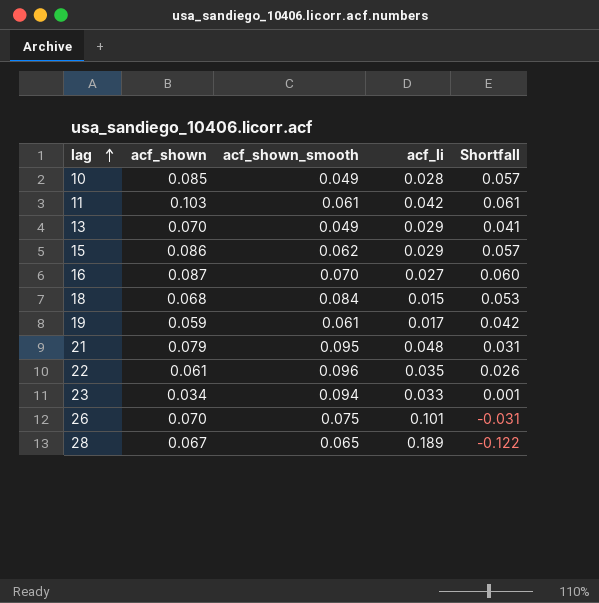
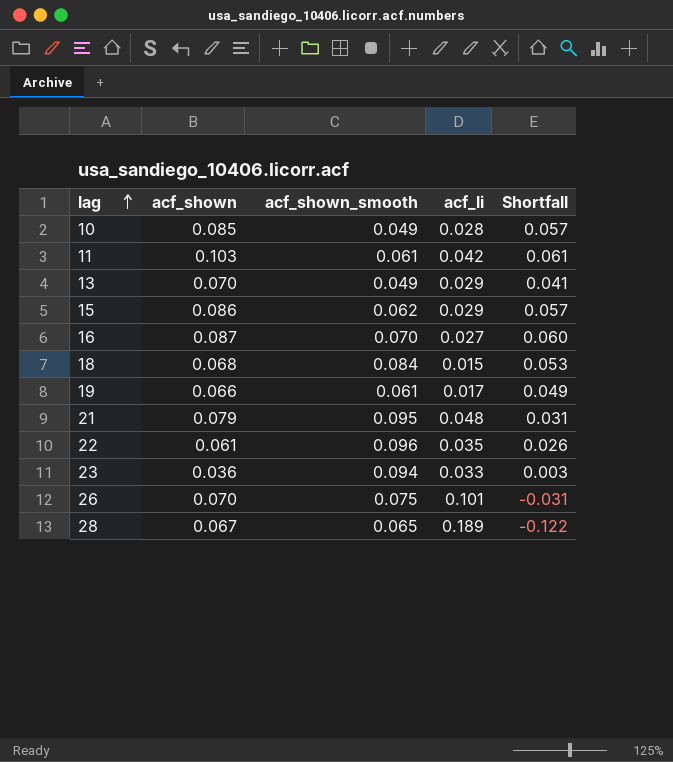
19 | acf_shown: 0.059 -> 0.066
19 | Shortfall: 0.042 -> 0.049
23 | acf_shown: 0.034 -> 0.036
23 | Shortfall: 0.001 -> 0.003

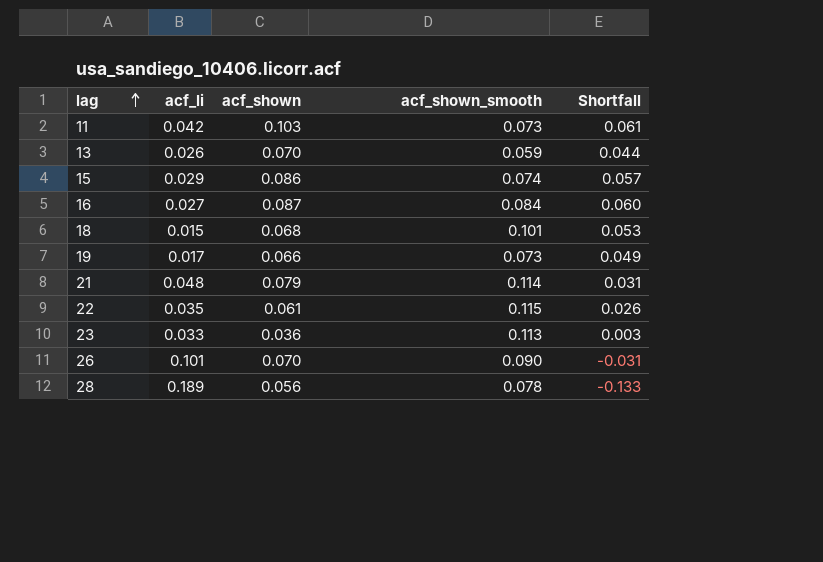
column acf_li | position: 4 -> 2
row 10: 0.085 | 0.049 | 0.028 | 0.057 -> none
11 | acf_shown_smooth: 0.061 -> 0.073
13 | acf_li: 0.029 -> 0.026
13 | acf_shown_smooth: 0.049 -> 0.059
13 | Shortfall: 0.041 -> 0.044
15 | acf_shown_smooth: 0.062 -> 0.074
16 | acf_shown_smooth: 0.070 -> 0.084
18 | acf_shown_smooth: 0.084 -> 0.101
19 | acf_shown_smooth: 0.061 -> 0.073
21 | acf_shown_smooth: 0.095 -> 0.114
22 | acf_shown_smooth: 0.096 -> 0.115
23 | acf_shown_smooth: 0.094 -> 0.113
26 | acf_shown_smooth: 0.075 -> 0.090
28 | acf_shown: 0.067 -> 0.056
28 | acf_shown_smooth: 0.065 -> 0.078
28 | Shortfall: -0.122 -> -0.133

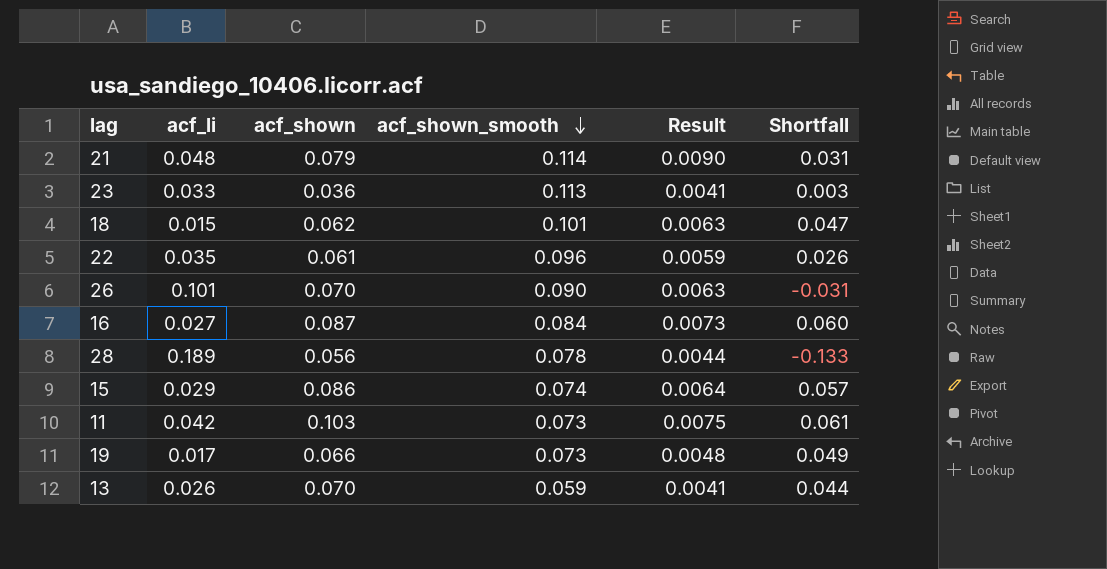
row order: lag ascending -> acf_shown_smooth descending
column Result | formula: none -> [acf_shown] * [acf_shown_smooth]
18 | acf_shown: 0.068 -> 0.062
18 | Shortfall: 0.053 -> 0.047
22 | acf_shown_smooth: 0.115 -> 0.096

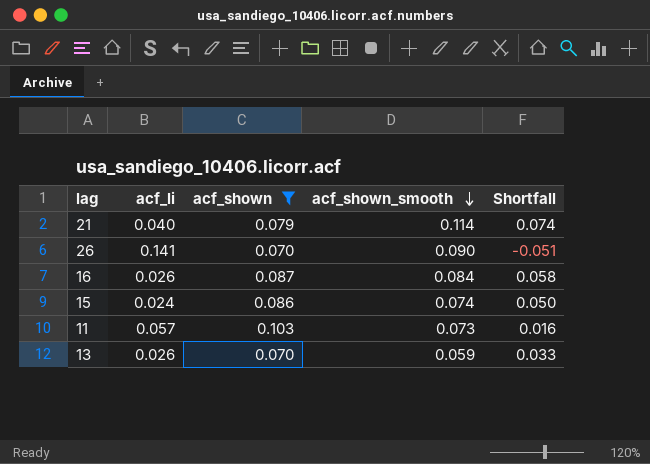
filter: none -> acf_shown >= 0.070
column Result | formula: [acf_shown] * [acf_shown_smooth] -> none
column Shortfall | formula: [acf_shown] - [acf_li] -> [acf_shown_smooth] - [acf_li]
21 | acf_li: 0.048 -> 0.040
26 | acf_li: 0.101 -> 0.141
16 | acf_li: 0.027 -> 0.026
15 | acf_li: 0.029 -> 0.024
11 | acf_li: 0.042 -> 0.057

